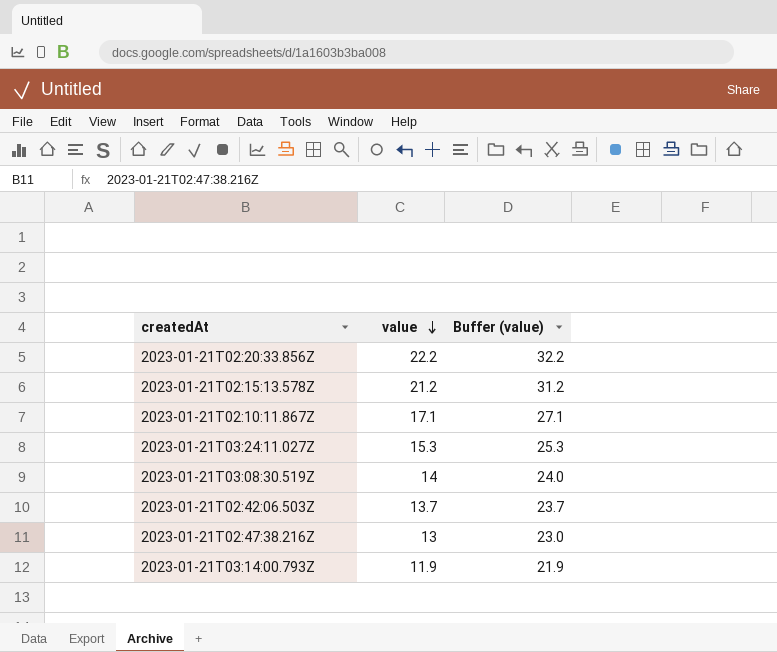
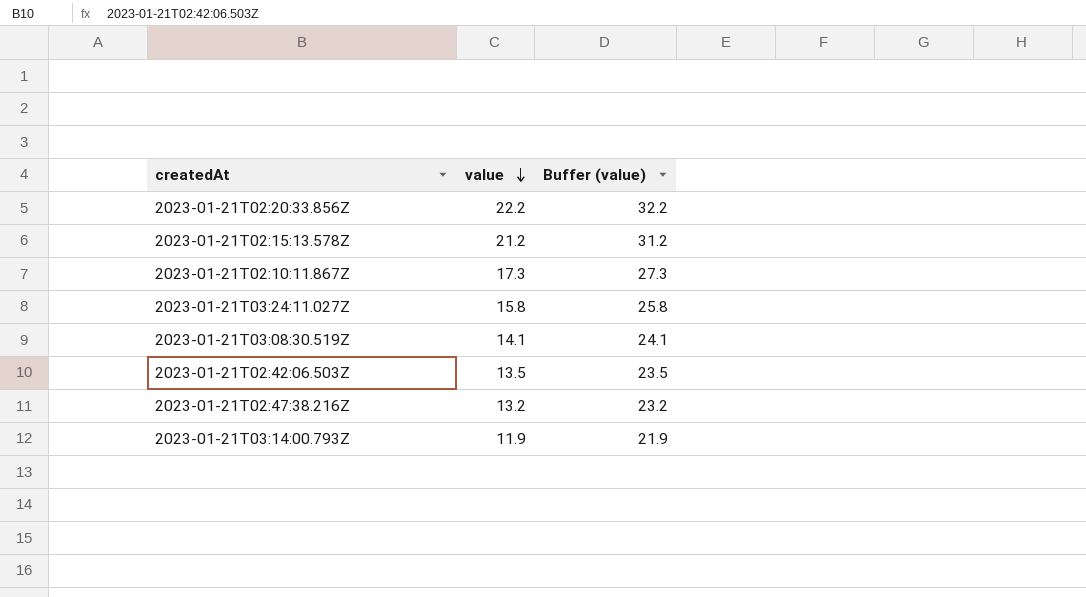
2023-01-21T02:10:11.867Z | value: 17.1 -> 17.3
2023-01-21T02:10:11.867Z | Buffer (value): 27.1 -> 27.3
2023-01-21T03:24:11.027Z | value: 15.3 -> 15.8
2023-01-21T03:24:11.027Z | Buffer (value): 25.3 -> 25.8
2023-01-21T03:08:30.519Z | value: 14 -> 14.1
2023-01-21T03:08:30.519Z | Buffer (value): 24.0 -> 24.1
2023-01-21T02:42:06.503Z | value: 13.7 -> 13.5
2023-01-21T02:42:06.503Z | Buffer (value): 23.7 -> 23.5
2023-01-21T02:47:38.216Z | value: 13 -> 13.2
2023-01-21T02:47:38.216Z | Buffer (value): 23.0 -> 23.2

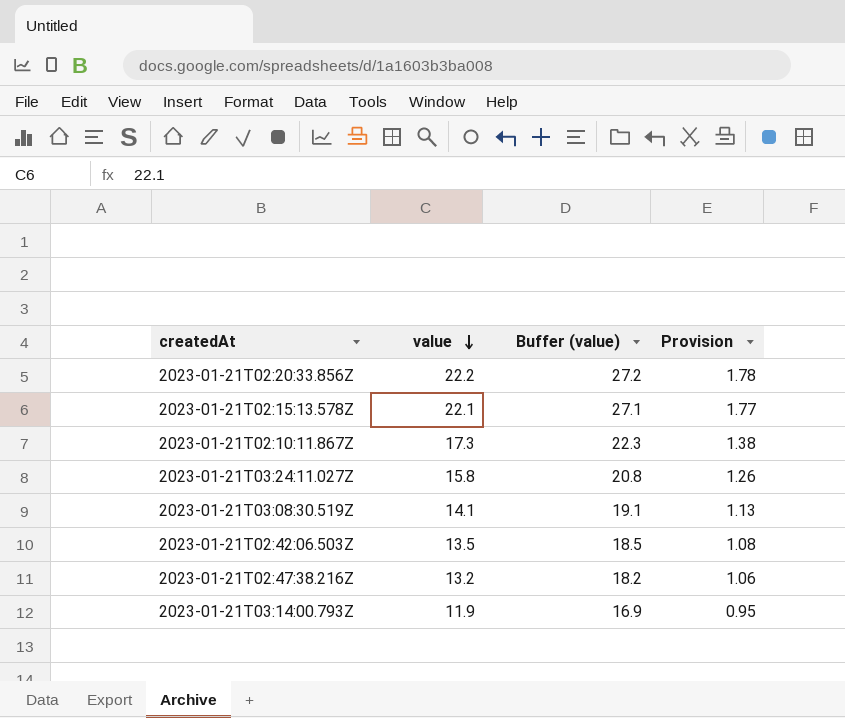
column Buffer (value) | formula: [value] + 10 -> [value] + 5
column Provision | formula: none -> [value] * 0.08
2023-01-21T02:15:13.578Z | value: 21.2 -> 22.1

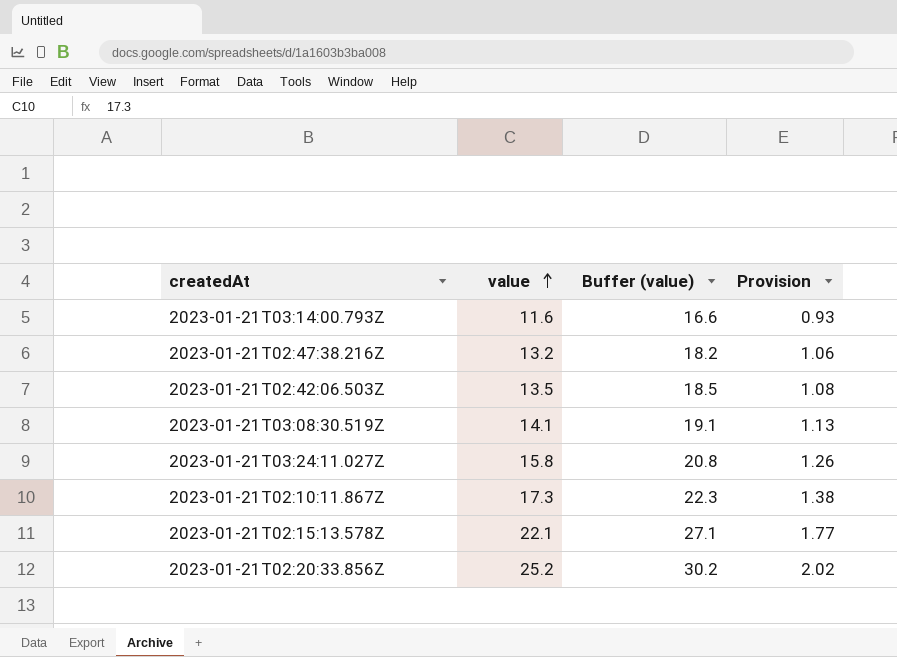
row order: value descending -> value ascending
2023-01-21T03:14:00.793Z | value: 11.9 -> 11.6
2023-01-21T03:14:00.793Z | Buffer (value): 16.9 -> 16.6
2023-01-21T03:14:00.793Z | Provision: 0.95 -> 0.93
2023-01-21T02:20:33.856Z | value: 22.2 -> 25.2
2023-01-21T02:20:33.856Z | Buffer (value): 27.2 -> 30.2
2023-01-21T02:20:33.856Z | Provision: 1.78 -> 2.02

